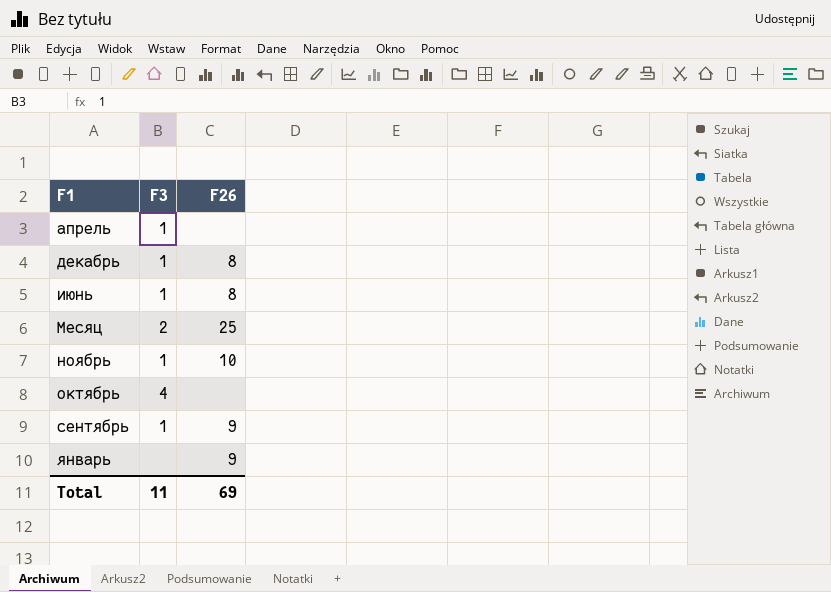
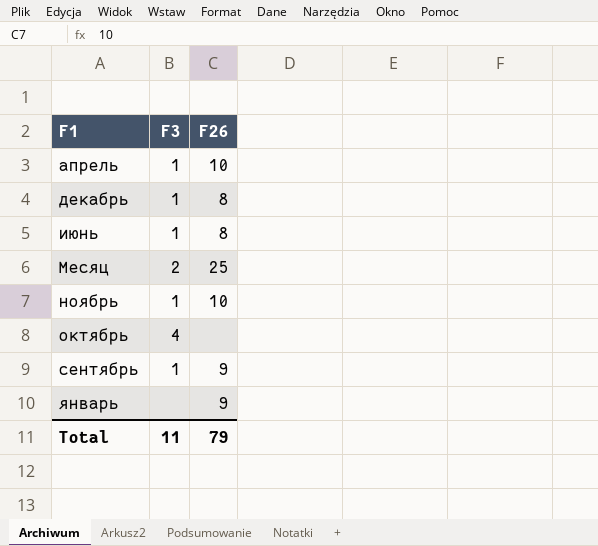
апрель | F26: none -> 10
Total | F26: 69 -> 79

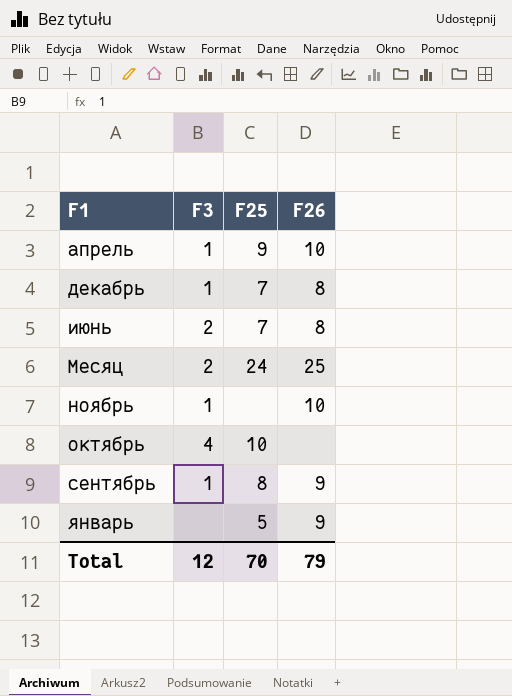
column F25 | position: none -> 3
июнь | F3: 1 -> 2
Total | F3: 11 -> 12

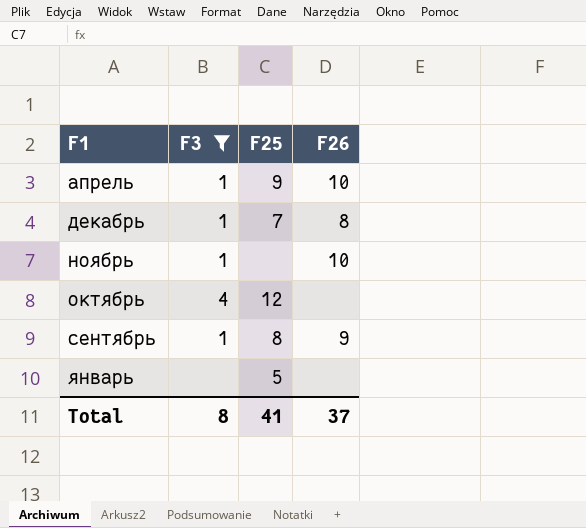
filter: none -> F3 != 2
октябрь | F25: 10 -> 12
январь | F26: 9 -> none
Total | F3: 12 -> 8
Total | F25: 70 -> 41
Total | F26: 79 -> 37

